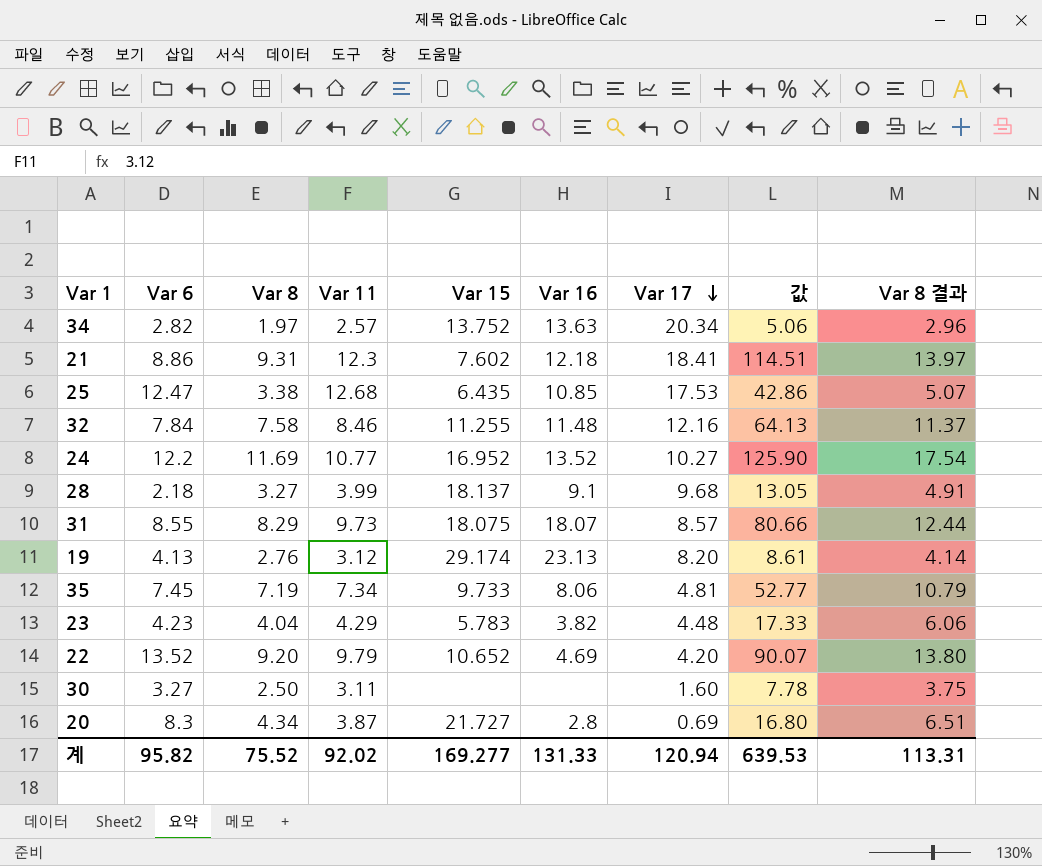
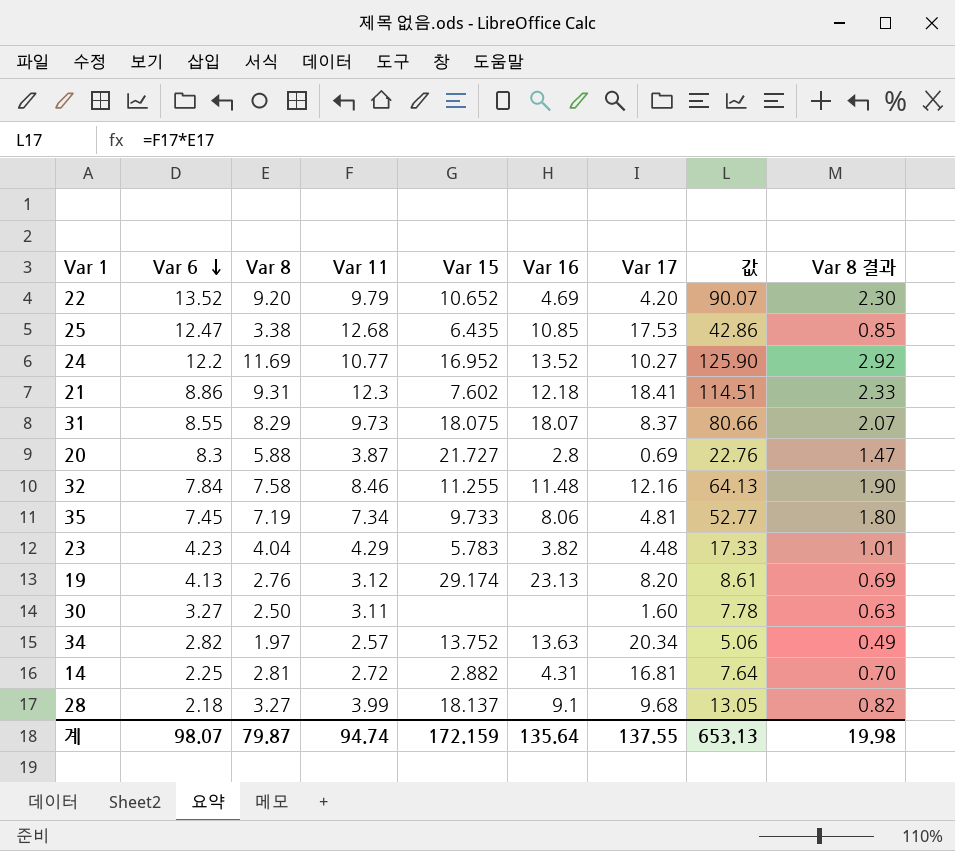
row order: Var 17 descending -> Var 6 descending
column Var 8 결과 | formula: [Var 8] * 1.5 -> [Var 8] * 0.25
31 | Var 17: 8.57 -> 8.37
20 | Var 8: 4.34 -> 5.88
20 | 값: 16.80 -> 22.76
row 14: none -> 2.25 | 2.81 | 2.72 | 2.882 | 4.31 | 16.81 | 7.64 | 0.70
계 | Var 6: 95.82 -> 98.07
계 | Var 8: 75.52 -> 79.87
계 | Var 11: 92.02 -> 94.74
계 | Var 15: 169.277 -> 172.159
계 | Var 16: 131.33 -> 135.64
계 | Var 17: 120.94 -> 137.55
계 | 값: 639.53 -> 653.13
계 | Var 8 결과: 113.31 -> 19.98

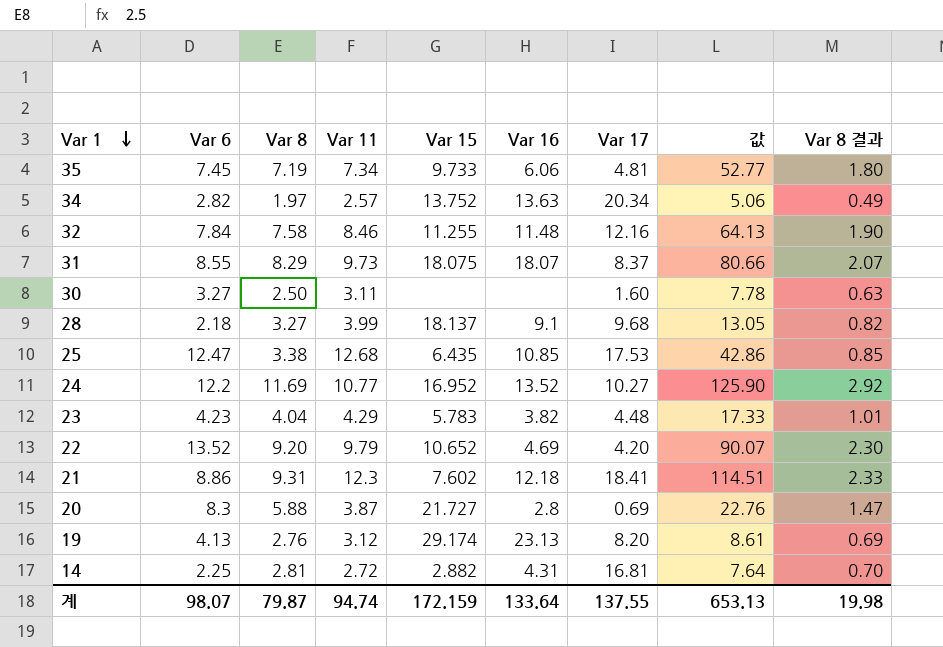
row order: Var 6 descending -> Var 1 descending
35 | Var 16: 8.06 -> 6.06
계 | Var 16: 135.64 -> 133.64

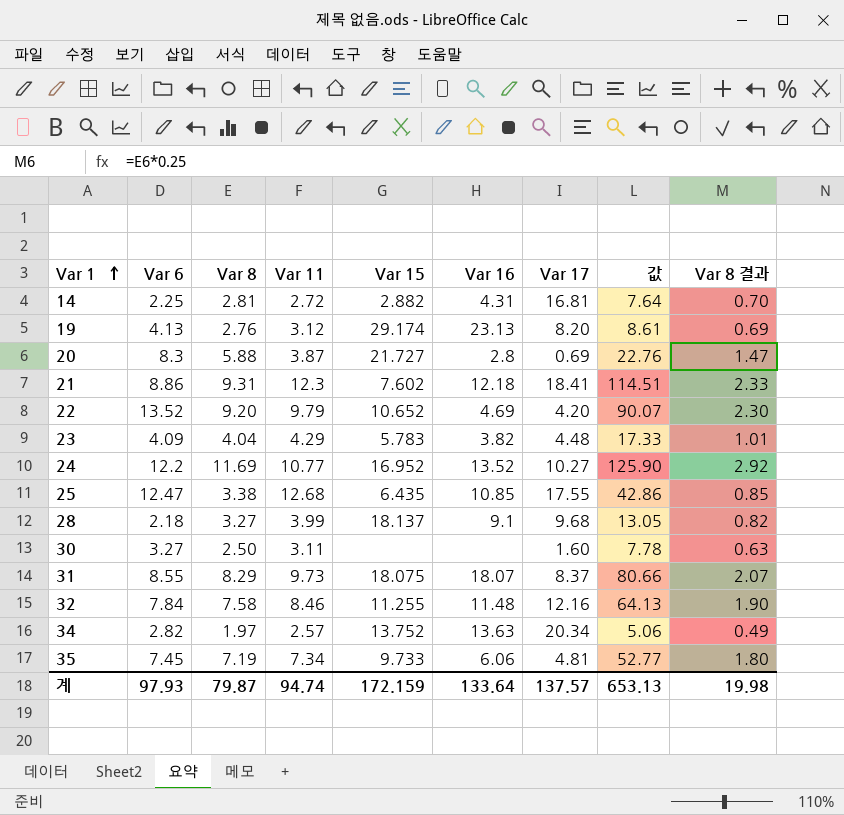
row order: Var 1 descending -> Var 1 ascending
23 | Var 6: 4.23 -> 4.09
25 | Var 17: 17.53 -> 17.55
계 | Var 6: 98.07 -> 97.93
계 | Var 17: 137.55 -> 137.57

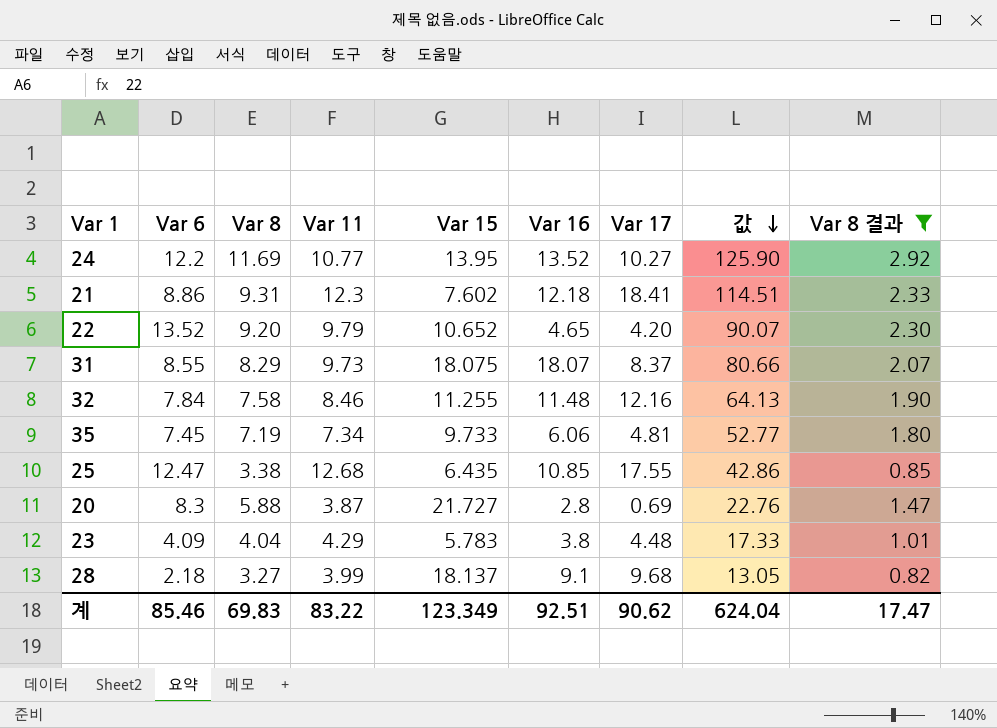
filter: none -> Var 8 결과 >= 0.82
row order: Var 1 ascending -> 값 descending
24 | Var 15: 16.952 -> 13.95
22 | Var 16: 4.69 -> 4.65
23 | Var 16: 3.82 -> 3.8
계 | Var 6: 97.93 -> 85.46
계 | Var 8: 79.87 -> 69.83
계 | Var 11: 94.74 -> 83.22
계 | Var 15: 172.159 -> 123.349
계 | Var 16: 133.64 -> 92.51
계 | Var 17: 137.57 -> 90.62
계 | 값: 653.13 -> 624.04
계 | Var 8 결과: 19.98 -> 17.47

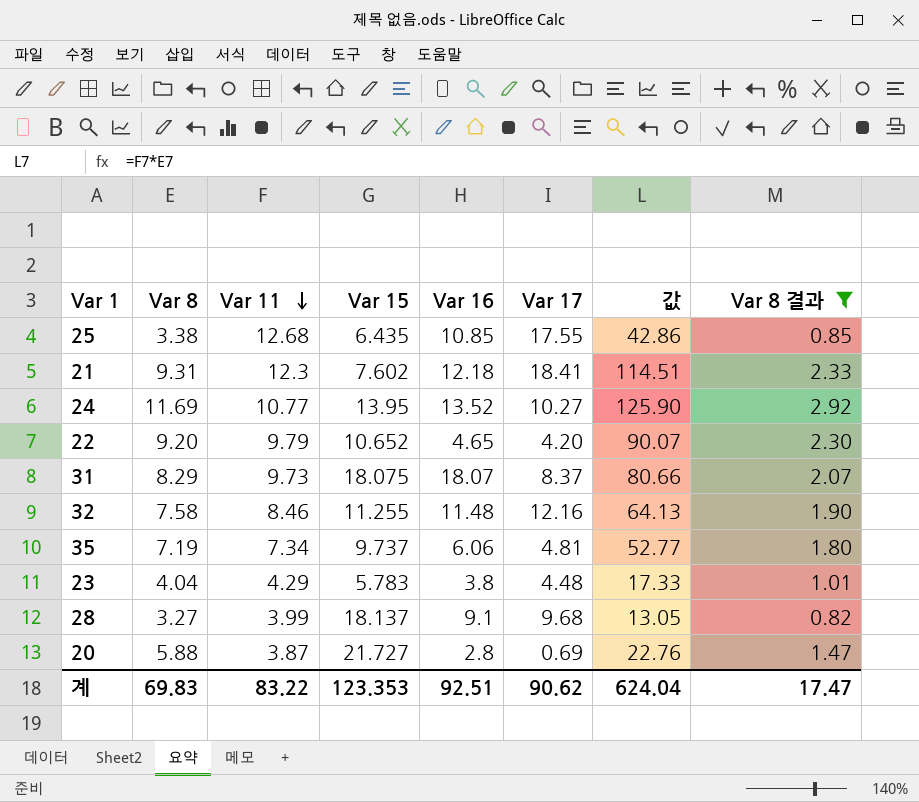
row order: 값 descending -> Var 11 descending
column Var 6 | position: 2 -> none
35 | Var 15: 9.733 -> 9.737
계 | Var 15: 123.349 -> 123.353

